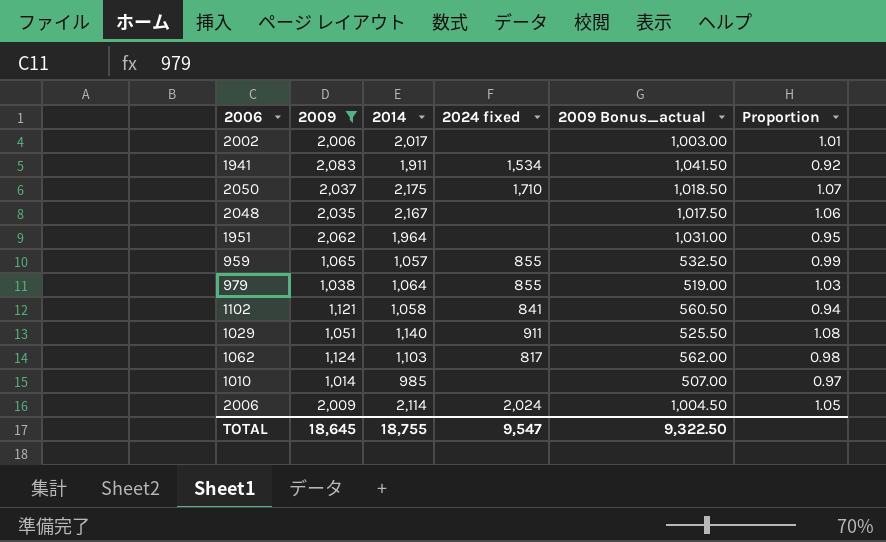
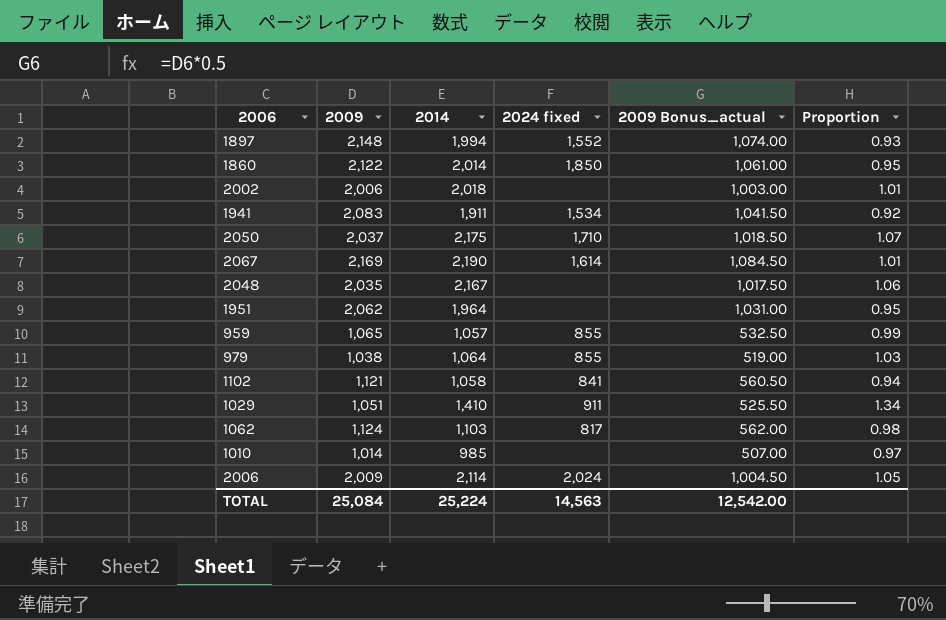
filter: 2009 <= 2,083 -> none
2002 | 2014: 2,017 -> 2,018
1029 | 2014: 1,140 -> 1,410
1029 | Proportion: 1.08 -> 1.34
TOTAL | 2009: 18,645 -> 25,084
TOTAL | 2014: 18,755 -> 25,224
TOTAL | 2024 fixed: 9,547 -> 14,563
TOTAL | 2009 Bonus_actual: 9,322.50 -> 12,542.00

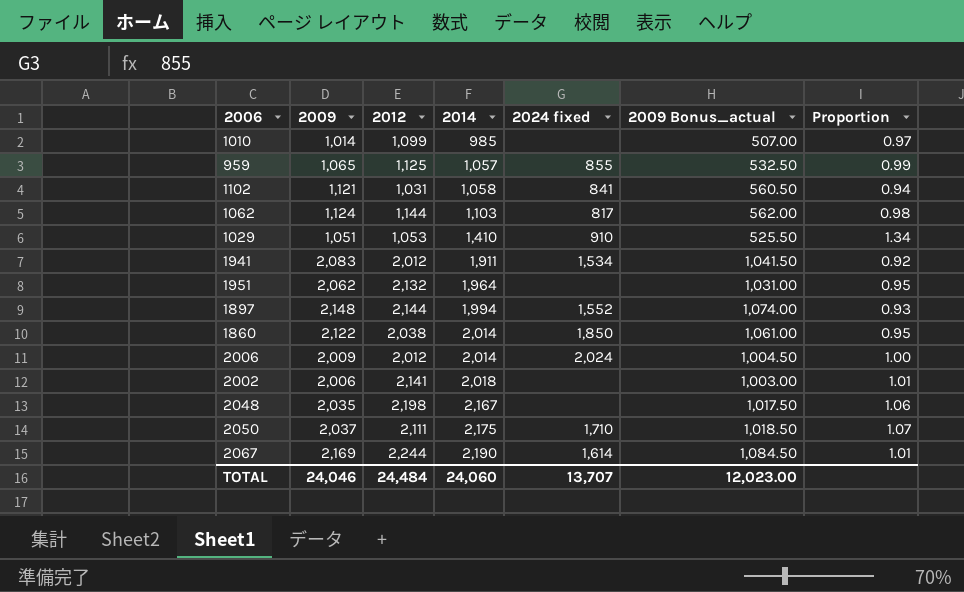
row order: none -> 2014 ascending
column 2012 | position: none -> 3
row 979: 1,038 | 1,064 | 855 | 519.00 | 1.03 -> none
1029 | 2024 fixed: 911 -> 910
2006 | 2014: 2,114 -> 2,014
2006 | Proportion: 1.05 -> 1.00
TOTAL | 2009: 25,084 -> 24,046
TOTAL | 2014: 25,224 -> 24,060
TOTAL | 2024 fixed: 14,563 -> 13,707
TOTAL | 2009 Bonus_actual: 12,542.00 -> 12,023.00

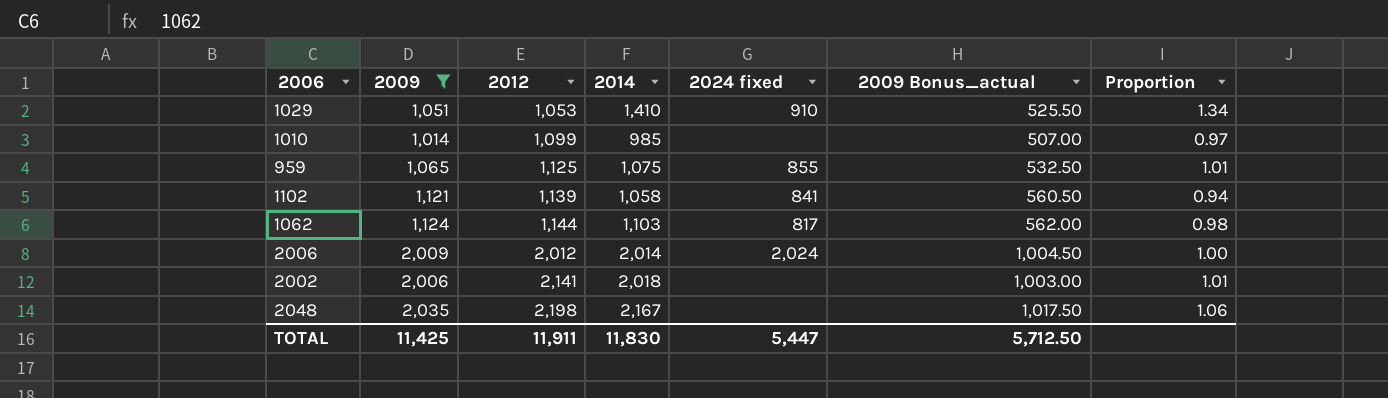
filter: none -> 2009 <= 2,035
row order: 2014 ascending -> 2012 ascending
959 | 2014: 1,057 -> 1,075
959 | Proportion: 0.99 -> 1.01
1102 | 2012: 1,031 -> 1,139
TOTAL | 2009: 24,046 -> 11,425
TOTAL | 2012: 24,484 -> 11,911
TOTAL | 2014: 24,060 -> 11,830
TOTAL | 2024 fixed: 13,707 -> 5,447
TOTAL | 2009 Bonus_actual: 12,023.00 -> 5,712.50

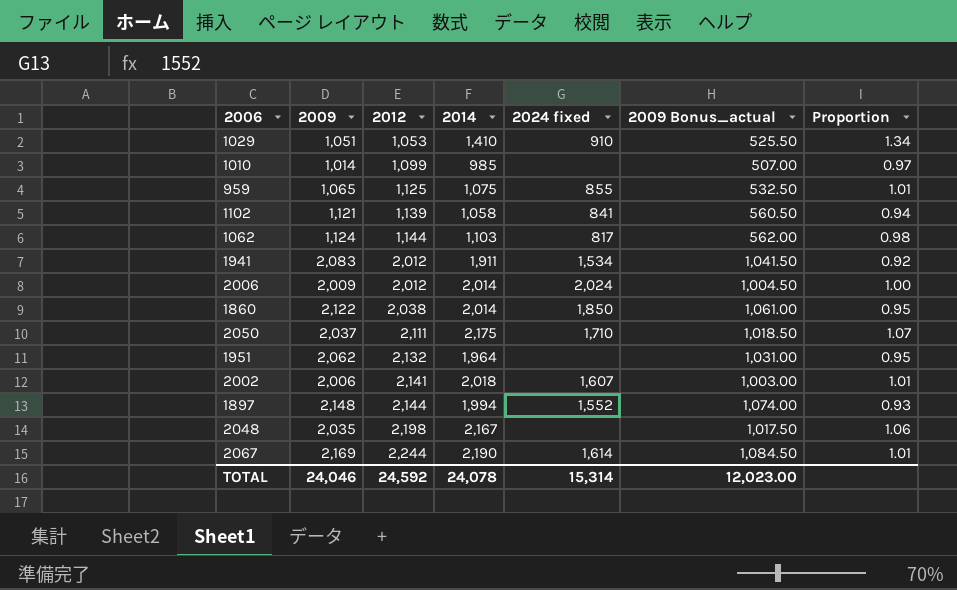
filter: 2009 <= 2,035 -> none
2002 | 2024 fixed: none -> 1,607
TOTAL | 2009: 11,425 -> 24,046
TOTAL | 2012: 11,911 -> 24,592
TOTAL | 2014: 11,830 -> 24,078
TOTAL | 2024 fixed: 5,447 -> 15,314
TOTAL | 2009 Bonus_actual: 5,712.50 -> 12,023.00

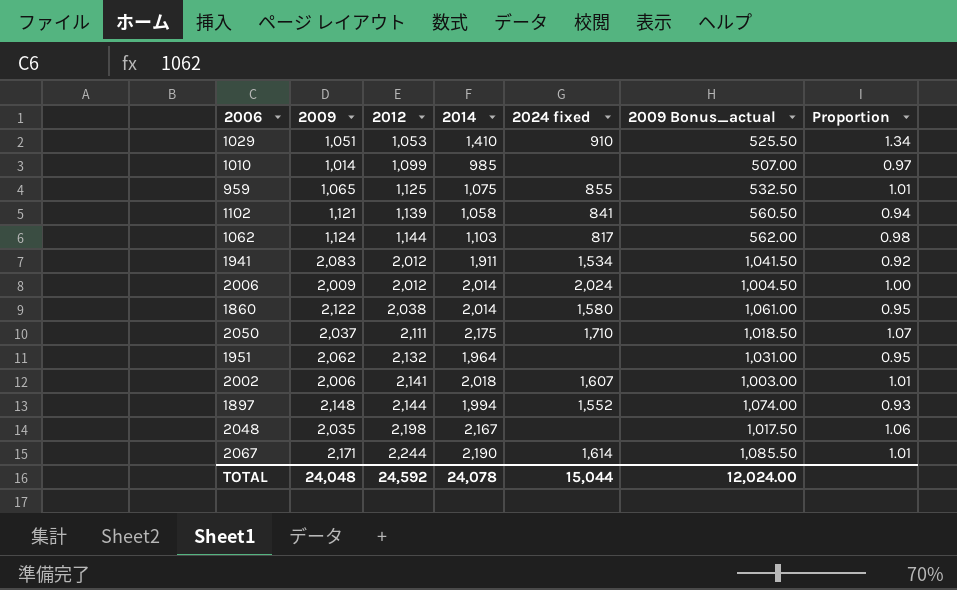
1860 | 2024 fixed: 1,850 -> 1,580
2067 | 2009: 2,169 -> 2,171
2067 | 2009 Bonus_actual: 1,084.50 -> 1,085.50
TOTAL | 2009: 24,046 -> 24,048
TOTAL | 2024 fixed: 15,314 -> 15,044
TOTAL | 2009 Bonus_actual: 12,023.00 -> 12,024.00

